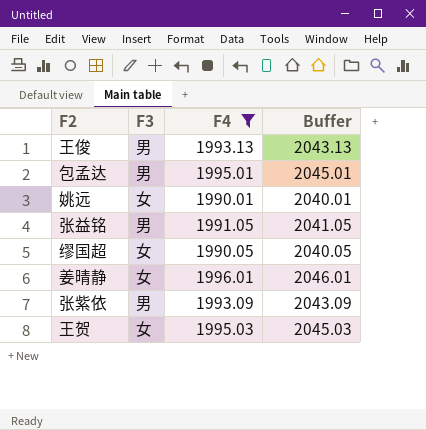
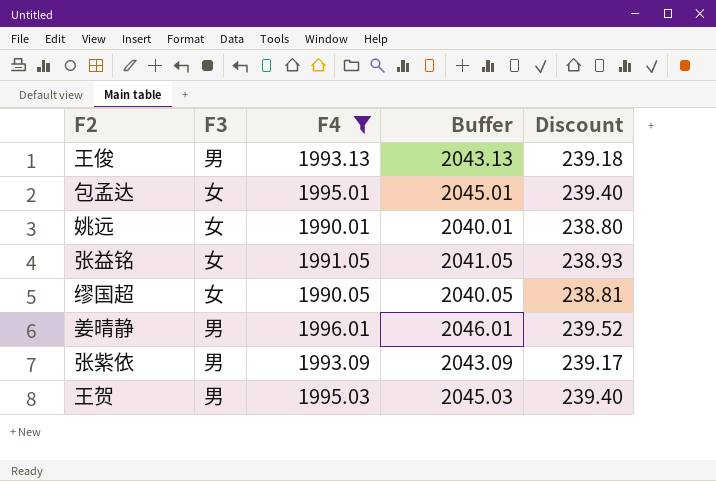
column Discount | formula: none -> [F4] * 0.12
包孟达 | F3: 男 -> 女
张益铭 | F3: 男 -> 女
姜晴静 | F3: 女 -> 男
王贺 | F3: 女 -> 男

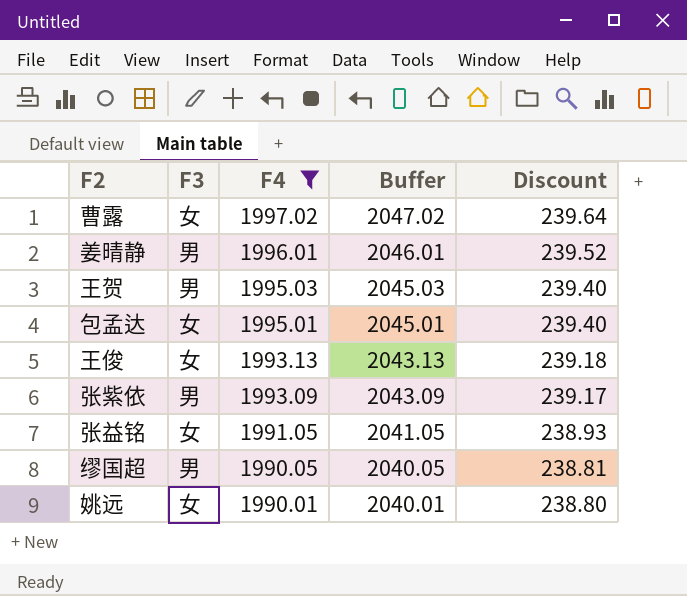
row order: none -> F4 descending
row 曹露: none -> 女 | 1997.02 | 2047.02 | 239.64
王俊 | F3: 男 -> 女
缪国超 | F3: 女 -> 男

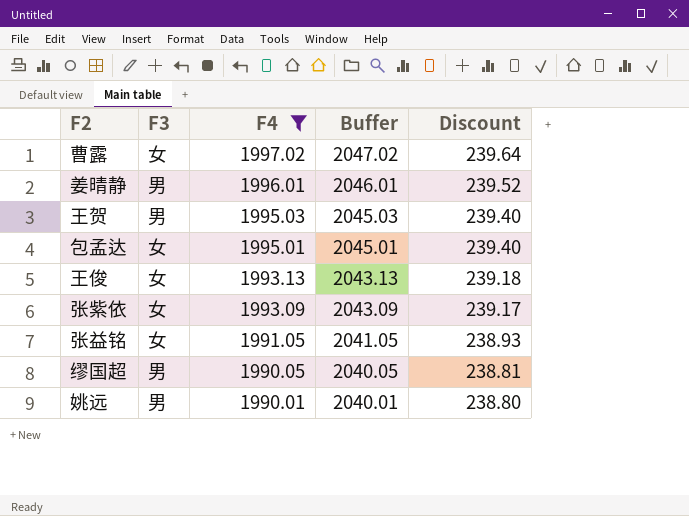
张紫依 | F3: 男 -> 女
姚远 | F3: 女 -> 男

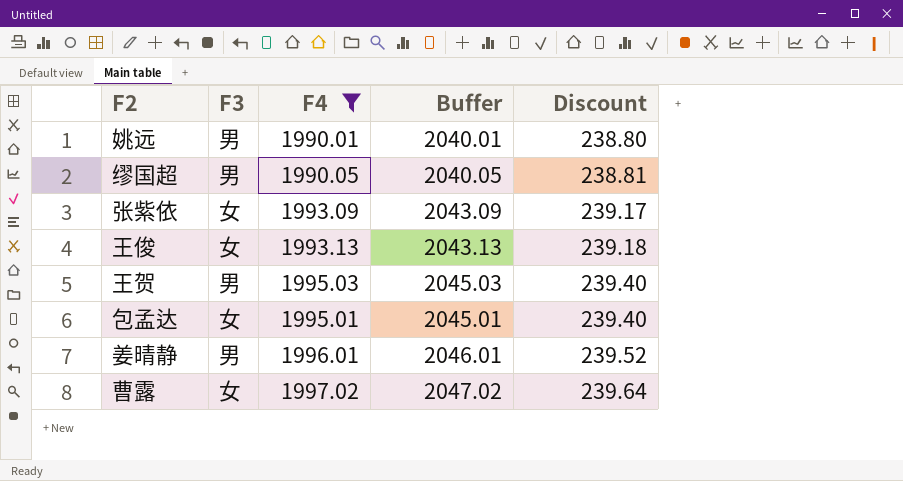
row order: F4 descending -> Discount ascending
row 张益铭: 女 | 1991.05 | 2041.05 | 238.93 -> none

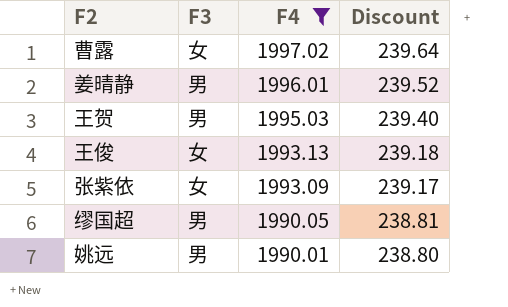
row order: Discount ascending -> F4 descending
column Buffer | formula: [F4] + 50 -> none
row 包孟达: 女 | 1995.01 | 2045.01 | 239.40 -> none

